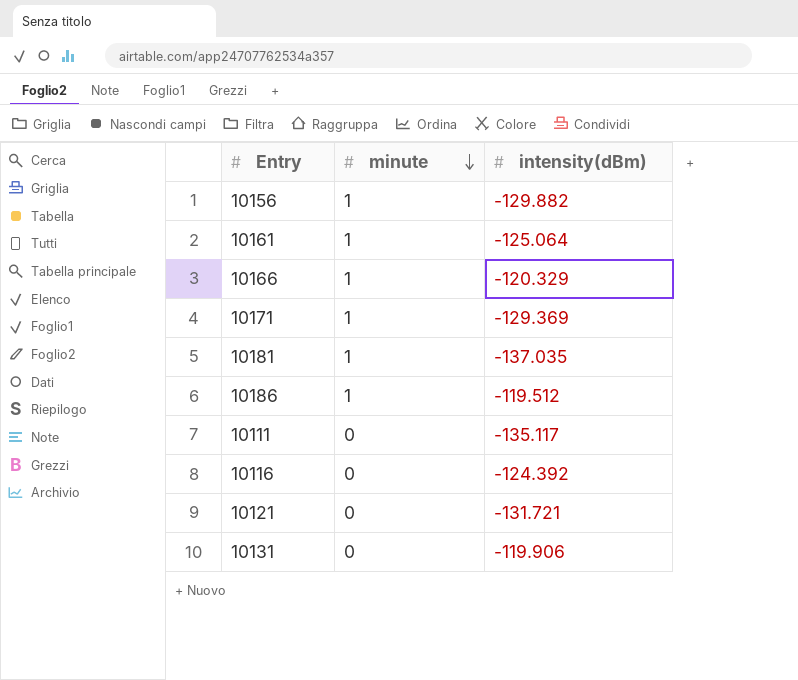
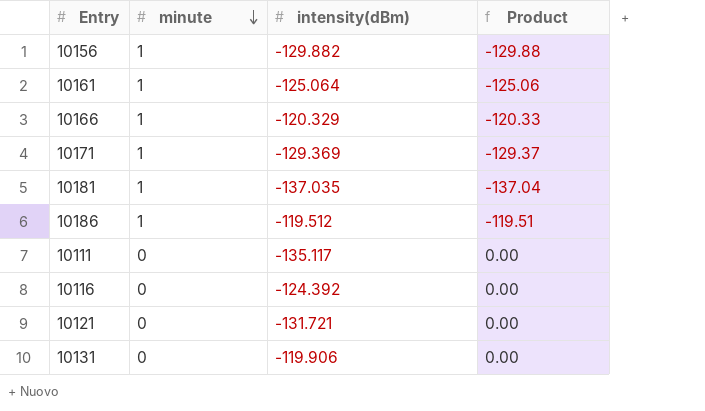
column Product | formula: none -> [minute] * [intensity(dBm)]

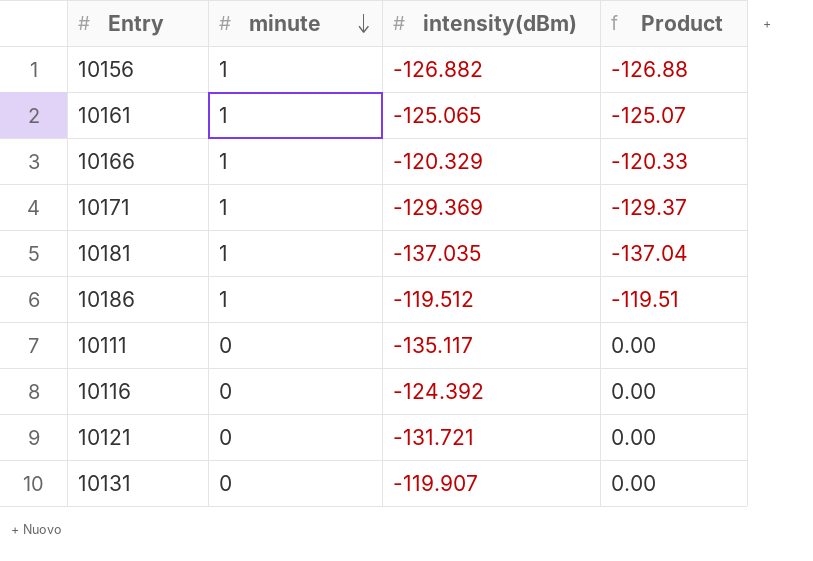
10156 | intensity(dBm): -129.882 -> -126.882
10156 | Product: -129.88 -> -126.88
10161 | intensity(dBm): -125.064 -> -125.065
10161 | Product: -125.06 -> -125.07
10131 | intensity(dBm): -119.906 -> -119.907

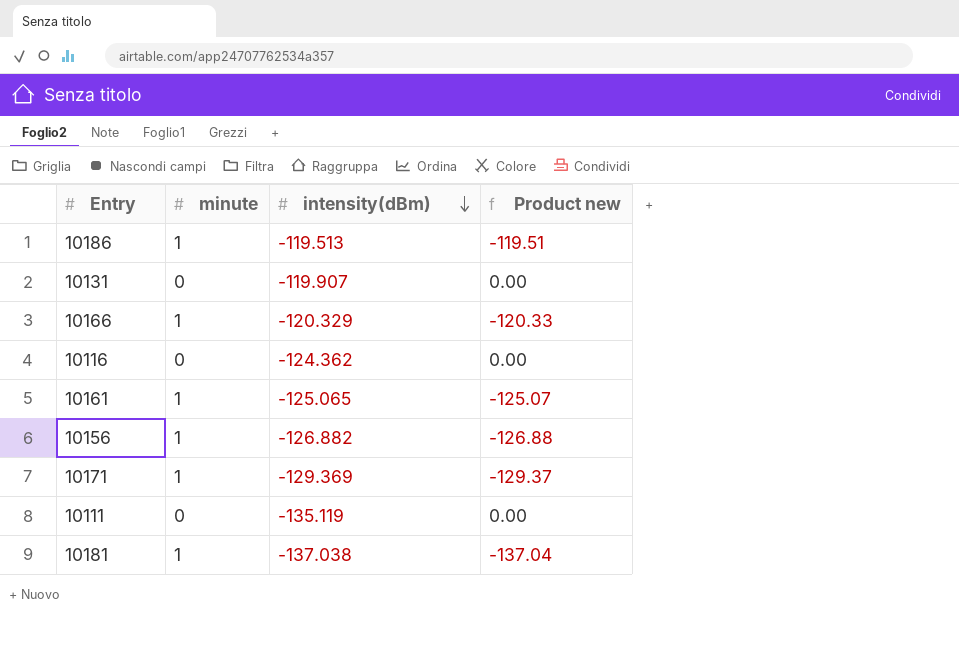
row order: minute descending -> intensity(dBm) descending
column name: Product -> Product new
row 10121: 0 | -131.721 | 0.00 -> none
10186 | intensity(dBm): -119.512 -> -119.513
10116 | intensity(dBm): -124.392 -> -124.362
10111 | intensity(dBm): -135.117 -> -135.119
10181 | intensity(dBm): -137.035 -> -137.038

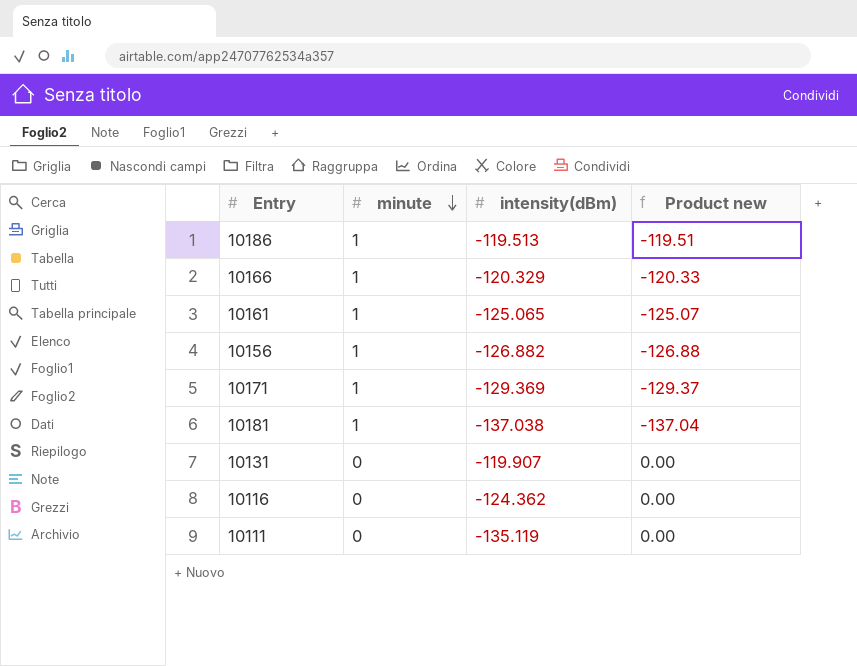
row order: intensity(dBm) descending -> minute descending

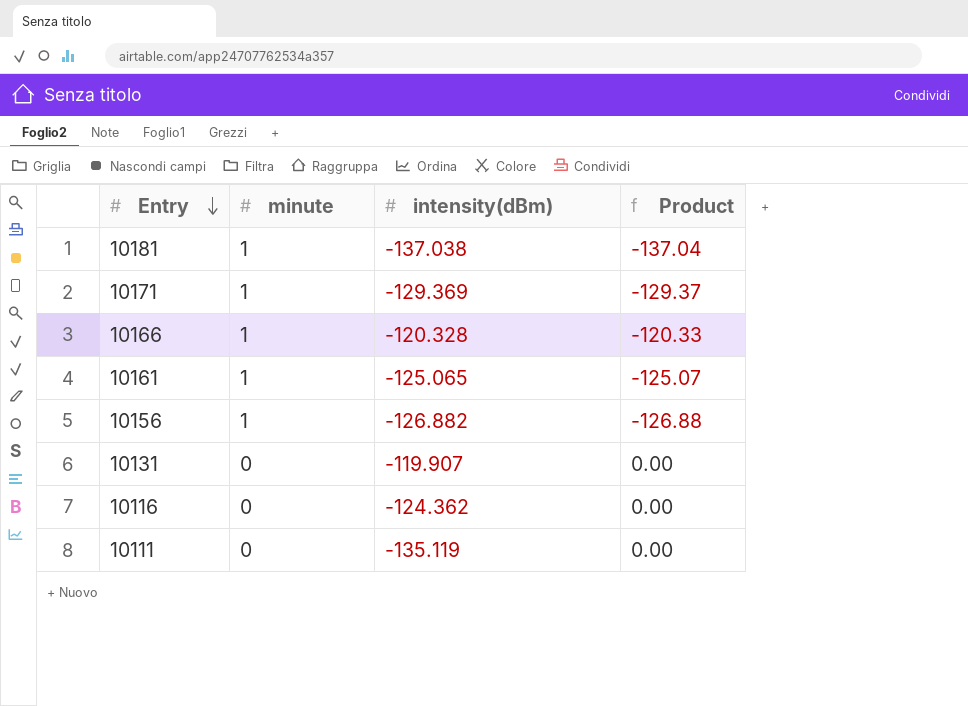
row order: minute descending -> Entry descending
column name: Product new -> Product
row 10186: 1 | -119.513 | -119.51 -> none
10166 | intensity(dBm): -120.329 -> -120.328

